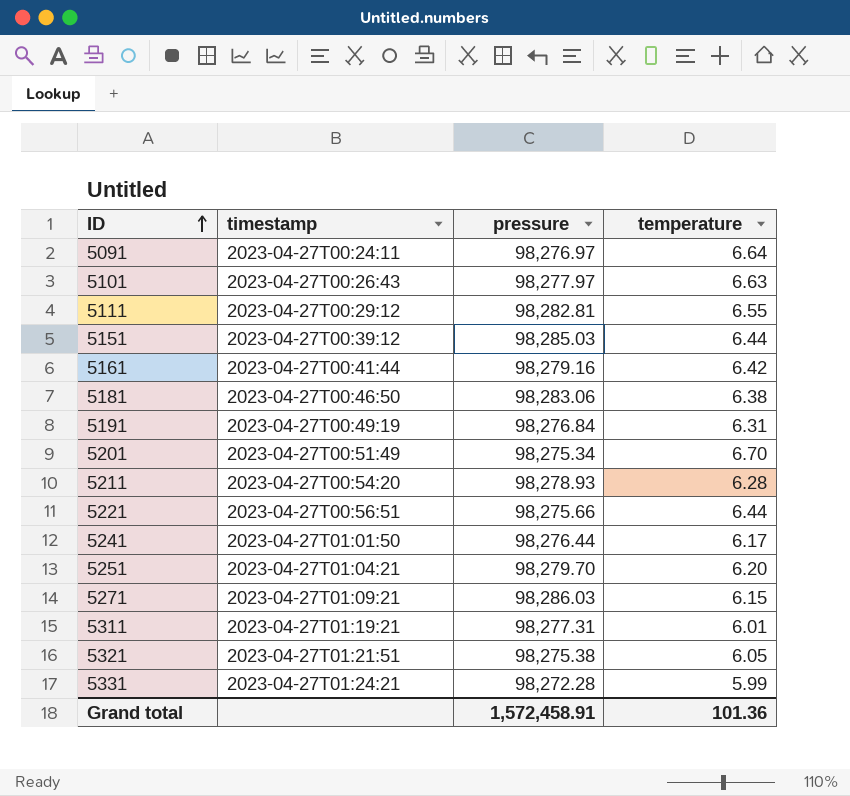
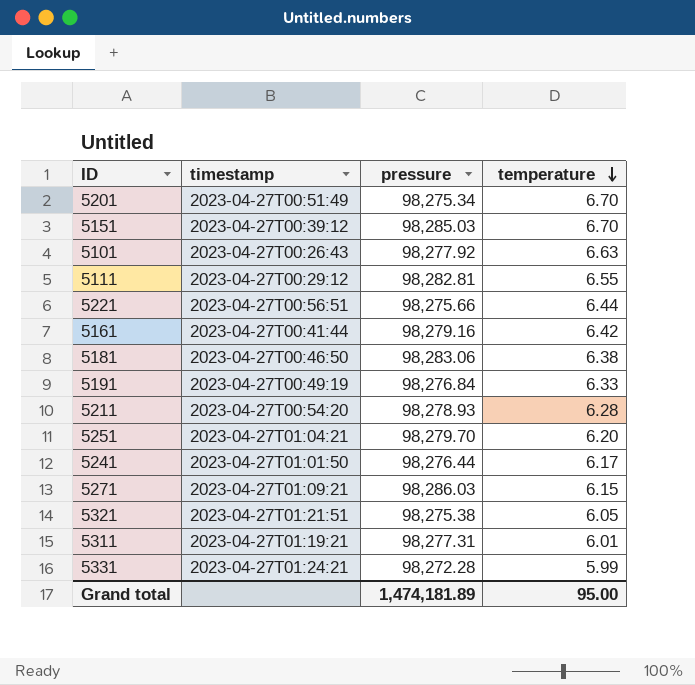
row order: ID ascending -> temperature descending
row 5091: 2023-04-27T00:24:11 | 98,276.97 | 6.64 -> none
5151 | temperature: 6.44 -> 6.70
5101 | pressure: 98,277.97 -> 98,277.92
5191 | temperature: 6.31 -> 6.33
Grand total | pressure: 1,572,458.91 -> 1,474,181.89
Grand total | temperature: 101.36 -> 95.00

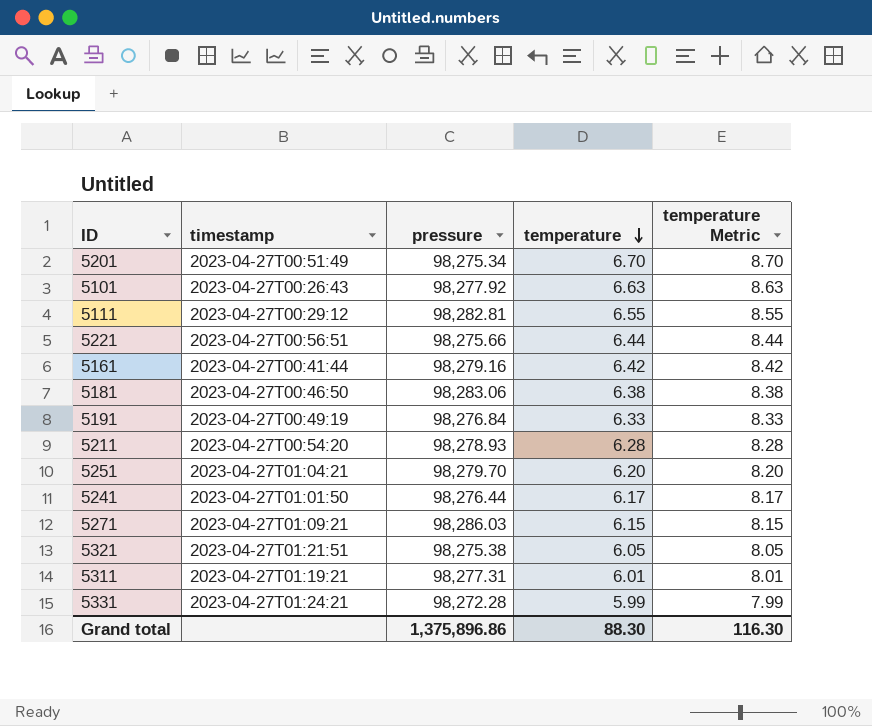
column temperature Metric | formula: none -> [temperature] + 2
row 5151: 2023-04-27T00:39:12 | 98,285.03 | 6.70 -> none
Grand total | pressure: 1,474,181.89 -> 1,375,896.86
Grand total | temperature: 95.00 -> 88.30

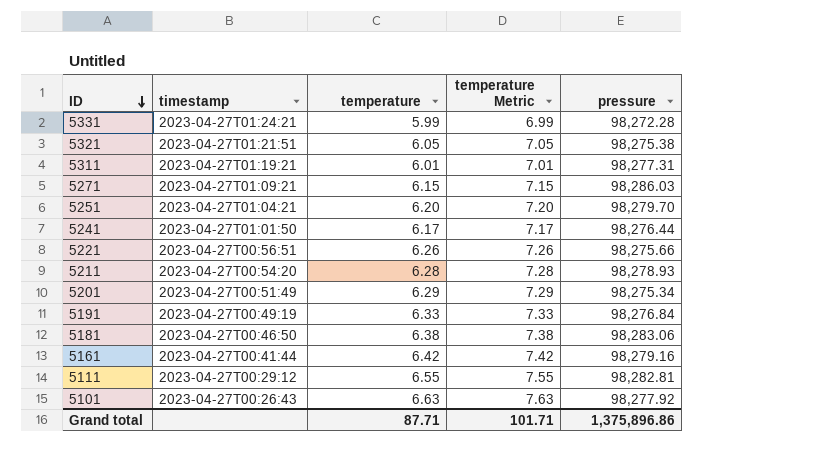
row order: temperature descending -> ID descending
column temperature Metric | formula: [temperature] + 2 -> [temperature] + 1
column pressure | position: 3 -> 5
5221 | temperature: 6.44 -> 6.26
5201 | temperature: 6.70 -> 6.29
Grand total | temperature: 88.30 -> 87.71
Grand total | temperature Metric: 116.30 -> 101.71

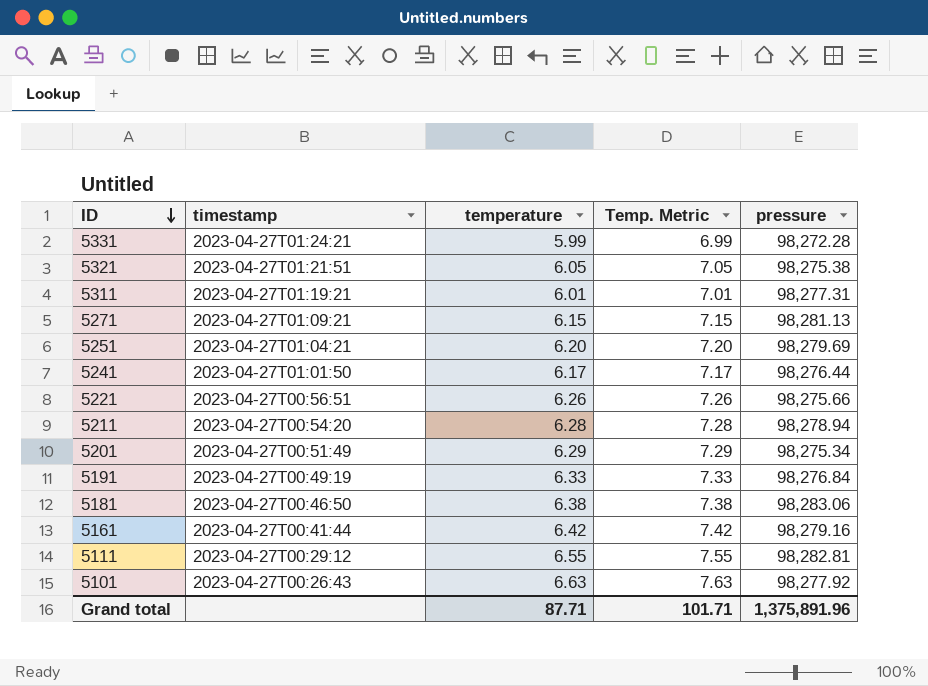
column name: temperature Metric -> Temp. Metric
5271 | pressure: 98,286.03 -> 98,281.13
5251 | pressure: 98,279.70 -> 98,279.69
5211 | pressure: 98,278.93 -> 98,278.94
Grand total | pressure: 1,375,896.86 -> 1,375,891.96

